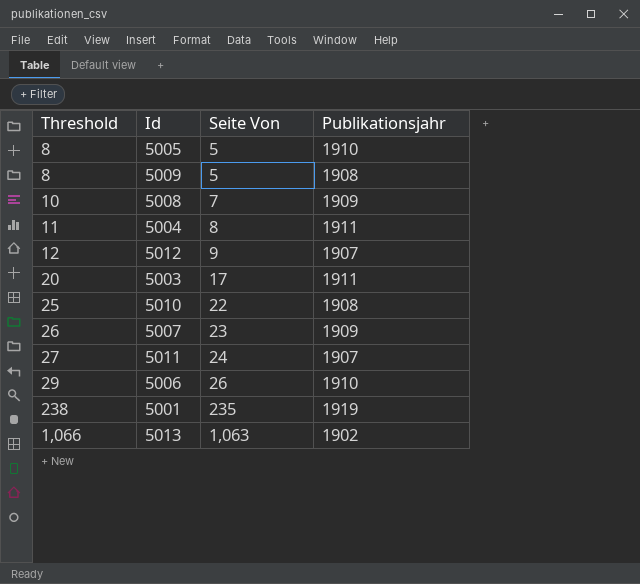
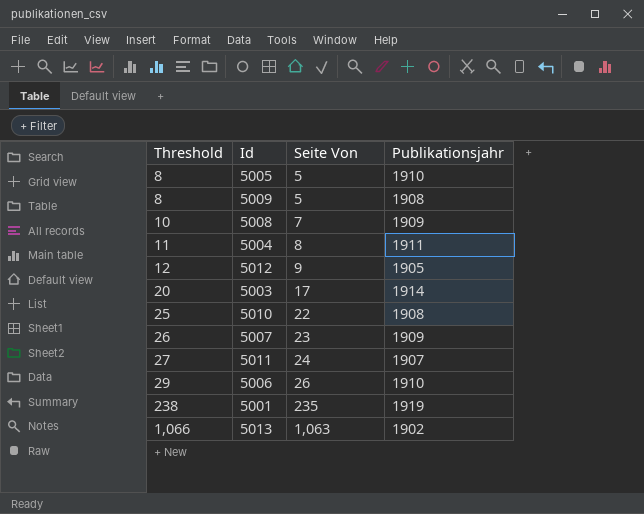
5012 | Publikationsjahr: 1907 -> 1905
5003 | Publikationsjahr: 1911 -> 1914

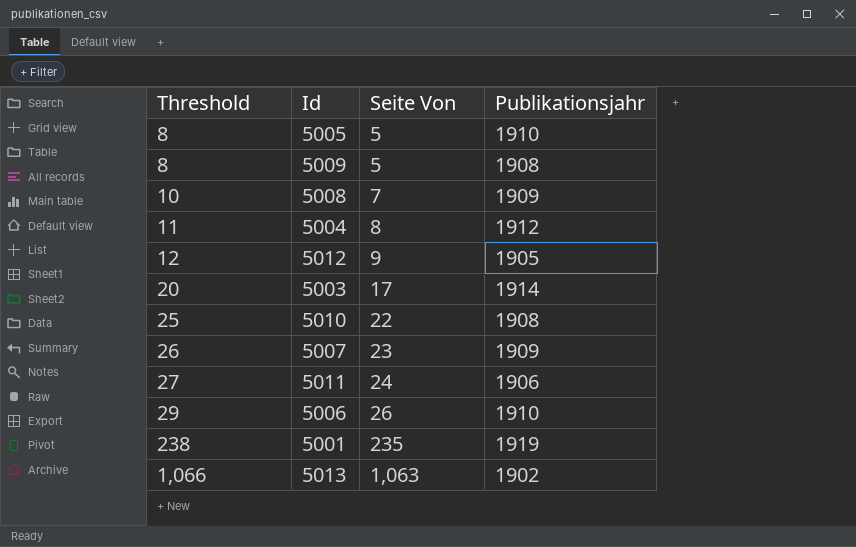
5004 | Publikationsjahr: 1911 -> 1912
5011 | Publikationsjahr: 1907 -> 1906

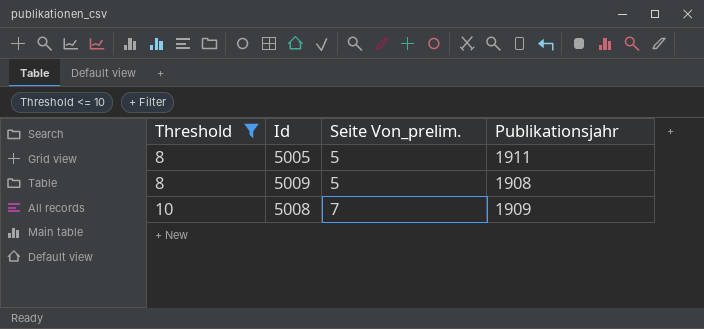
filter: none -> Threshold <= 10
column name: Seite Von -> Seite Von_prelim.
5005 | Publikationsjahr: 1910 -> 1911

